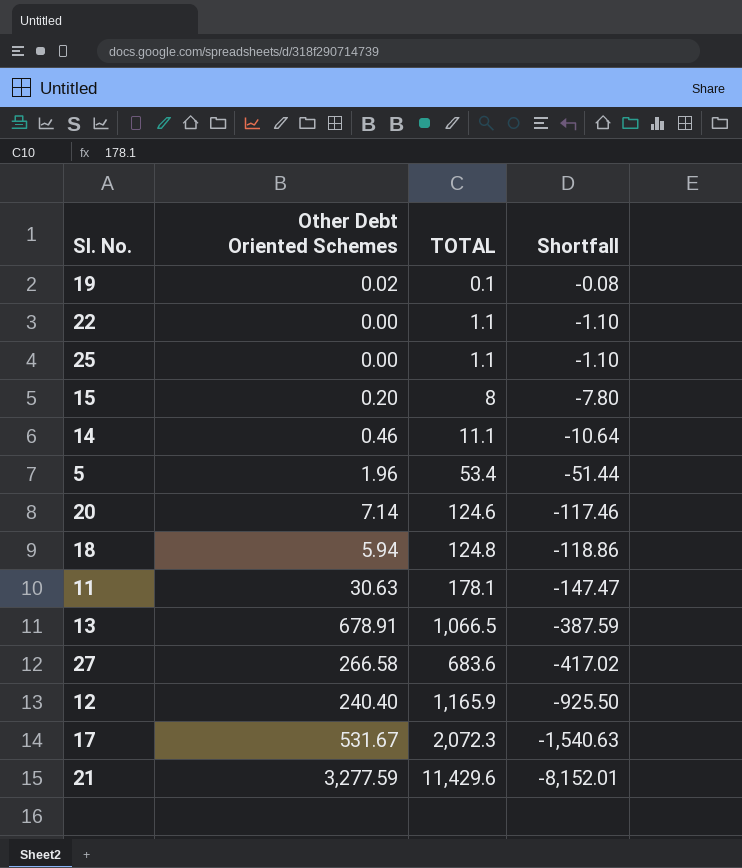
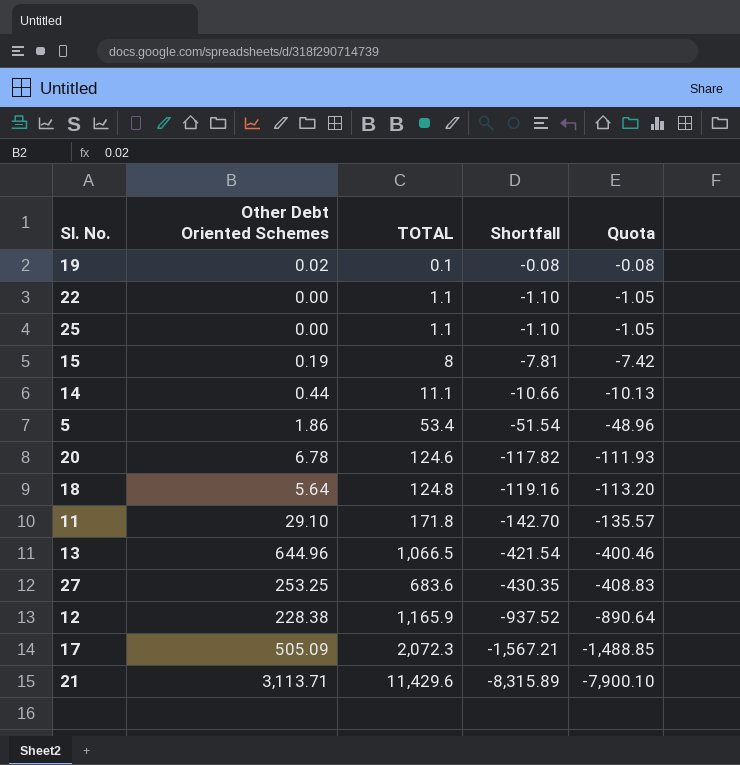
column Quota | formula: none -> [Shortfall] * 0.95
15 | Other Debt Oriented Schemes: 0.20 -> 0.19
15 | Shortfall: -7.80 -> -7.81
14 | Other Debt Oriented Schemes: 0.46 -> 0.44
14 | Shortfall: -10.64 -> -10.66
5 | Other Debt Oriented Schemes: 1.96 -> 1.86
5 | Shortfall: -51.44 -> -51.54
20 | Other Debt Oriented Schemes: 7.14 -> 6.78
20 | Shortfall: -117.46 -> -117.82
18 | Other Debt Oriented Schemes: 5.94 -> 5.64
18 | Shortfall: -118.86 -> -119.16
11 | Other Debt Oriented Schemes: 30.63 -> 29.10
11 | TOTAL: 178.1 -> 171.8
11 | Shortfall: -147.47 -> -142.70
13 | Other Debt Oriented Schemes: 678.91 -> 644.96
13 | Shortfall: -387.59 -> -421.54
27 | Other Debt Oriented Schemes: 266.58 -> 253.25
27 | Shortfall: -417.02 -> -430.35
12 | Other Debt Oriented Schemes: 240.40 -> 228.38
12 | Shortfall: -925.50 -> -937.52
17 | Other Debt Oriented Schemes: 531.67 -> 505.09
17 | Shortfall: -1,540.63 -> -1,567.21
21 | Other Debt Oriented Schemes: 3,277.59 -> 3,113.71
21 | Shortfall: -8,152.01 -> -8,315.89

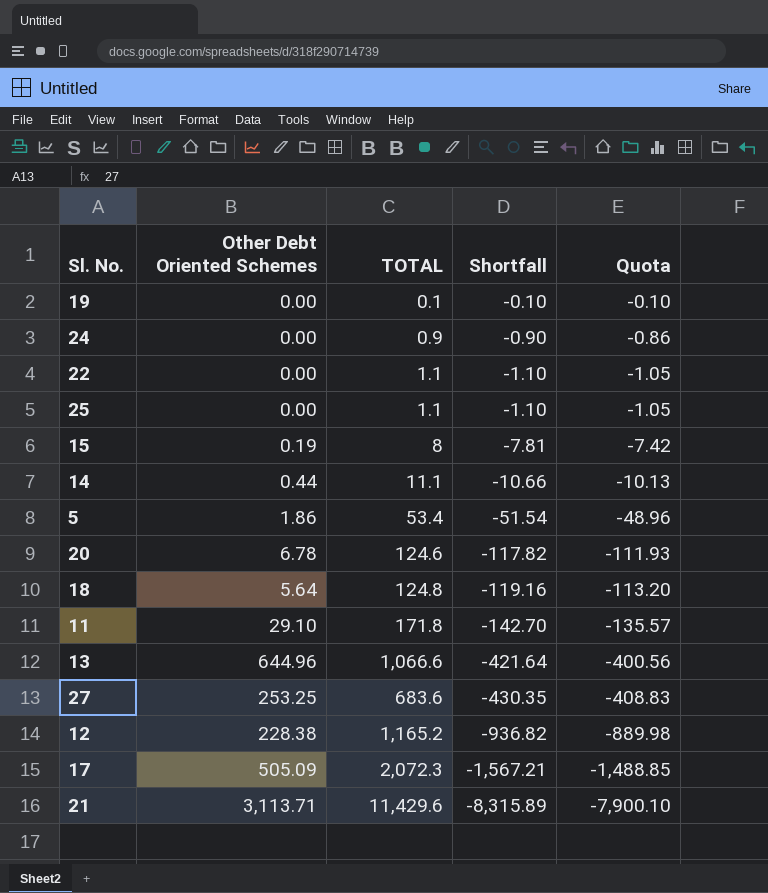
19 | Other Debt Oriented Schemes: 0.02 -> 0.00
19 | Shortfall: -0.08 -> -0.10
19 | Quota: -0.08 -> -0.10
row 24: none -> 0.00 | 0.9 | -0.90 | -0.86
13 | TOTAL: 1,066.5 -> 1,066.6
13 | Shortfall: -421.54 -> -421.64
13 | Quota: -400.46 -> -400.56
12 | TOTAL: 1,165.9 -> 1,165.2
12 | Shortfall: -937.52 -> -936.82
12 | Quota: -890.64 -> -889.98

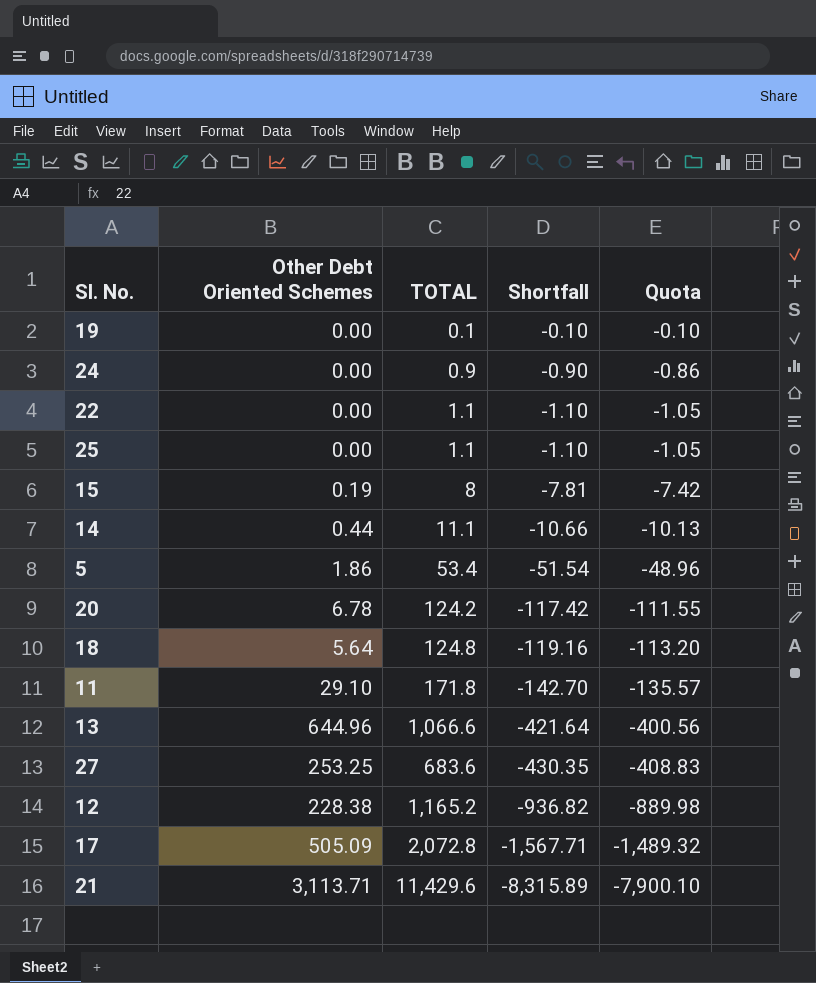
20 | TOTAL: 124.6 -> 124.2
20 | Shortfall: -117.82 -> -117.42
20 | Quota: -111.93 -> -111.55
17 | TOTAL: 2,072.3 -> 2,072.8
17 | Shortfall: -1,567.21 -> -1,567.71
17 | Quota: -1,488.85 -> -1,489.32

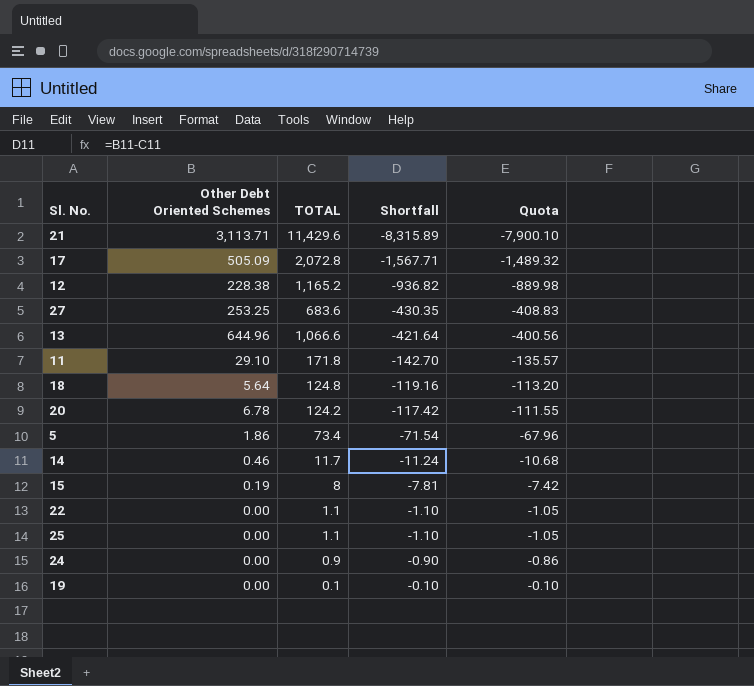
row order: Shortfall descending -> Shortfall ascending
5 | TOTAL: 53.4 -> 73.4
5 | Shortfall: -51.54 -> -71.54
5 | Quota: -48.96 -> -67.96
14 | Other Debt Oriented Schemes: 0.44 -> 0.46
14 | TOTAL: 11.1 -> 11.7
14 | Shortfall: -10.66 -> -11.24
14 | Quota: -10.13 -> -10.68

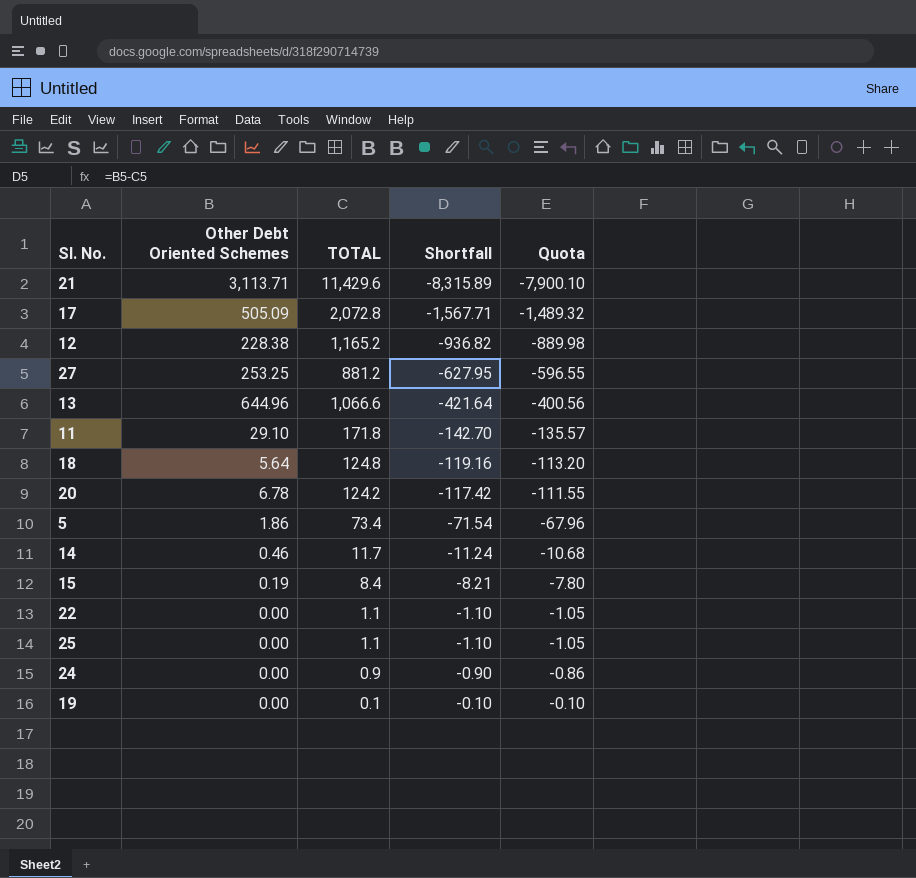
27 | TOTAL: 683.6 -> 881.2
27 | Shortfall: -430.35 -> -627.95
27 | Quota: -408.83 -> -596.55
15 | TOTAL: 8 -> 8.4
15 | Shortfall: -7.81 -> -8.21
15 | Quota: -7.42 -> -7.80

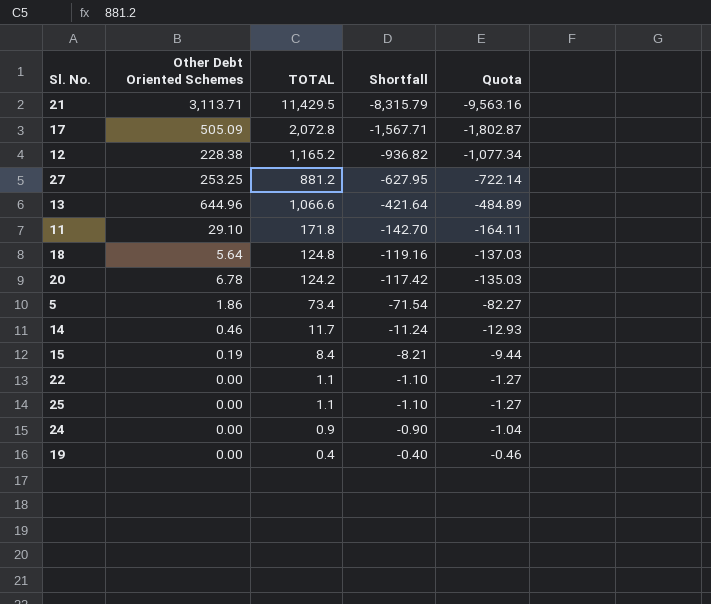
column Quota | formula: [Shortfall] * 0.95 -> [Shortfall] * 1.15
21 | TOTAL: 11,429.6 -> 11,429.5
21 | Shortfall: -8,315.89 -> -8,315.79
19 | TOTAL: 0.1 -> 0.4
19 | Shortfall: -0.10 -> -0.40

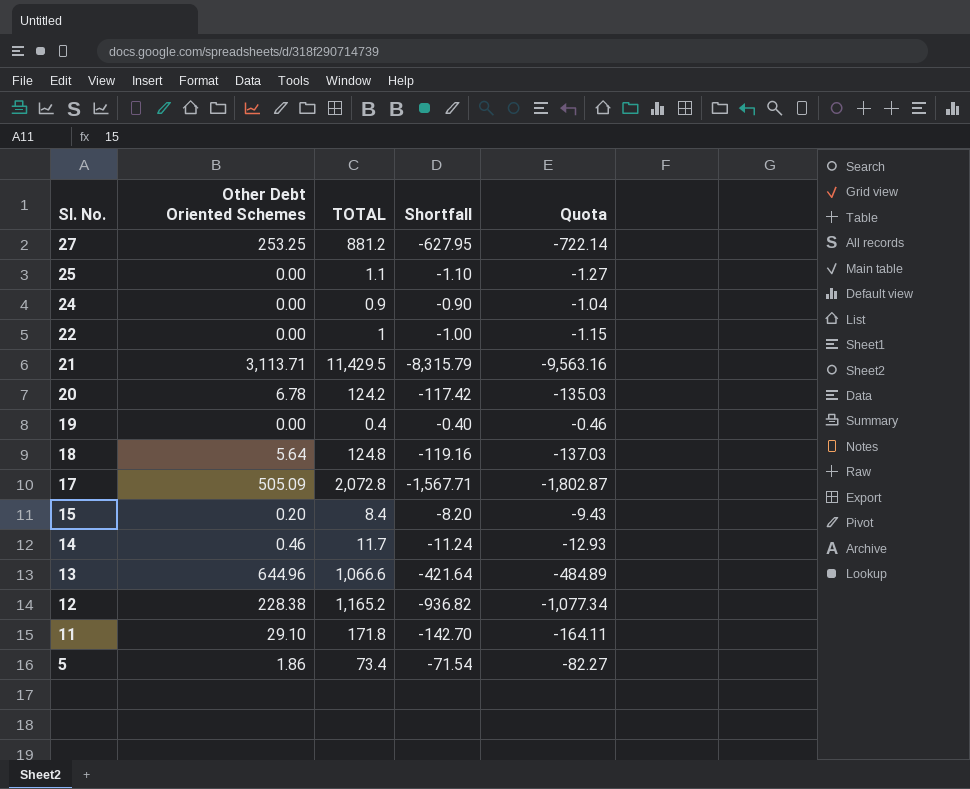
row order: Shortfall ascending -> Sl. No. descending
22 | TOTAL: 1.1 -> 1
22 | Shortfall: -1.10 -> -1.00
22 | Quota: -1.27 -> -1.15
15 | Other Debt Oriented Schemes: 0.19 -> 0.20
15 | Shortfall: -8.21 -> -8.20
15 | Quota: -9.44 -> -9.43

